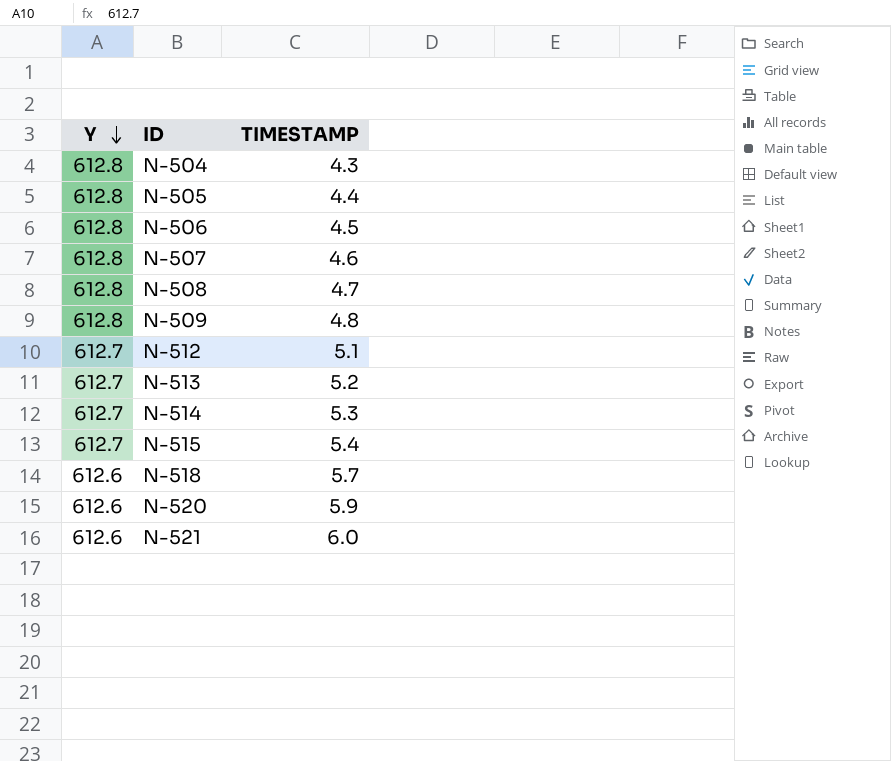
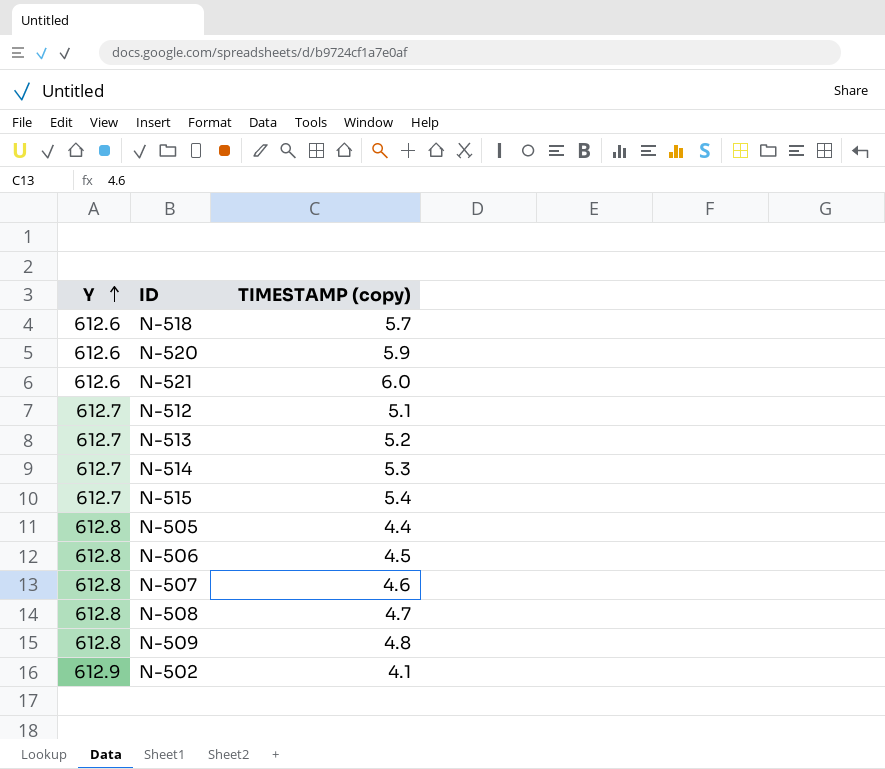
row order: Y descending -> Y ascending
column name: TIMESTAMP -> TIMESTAMP (copy)
row N-504: 612.8 | 4.3 -> none
row N-502: none -> 612.9 | 4.1

